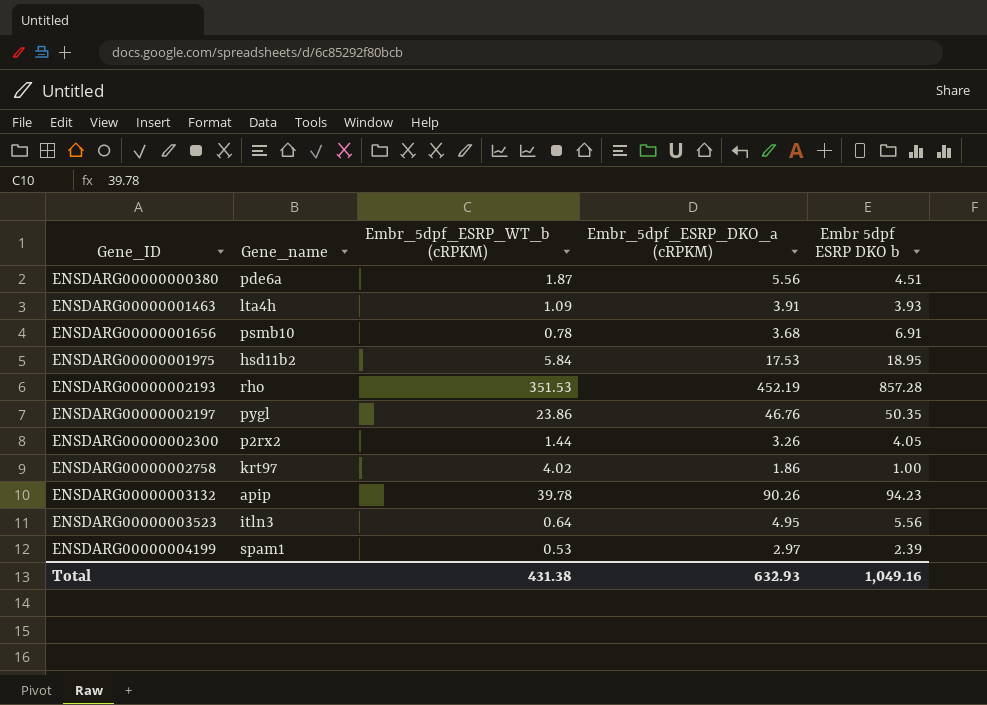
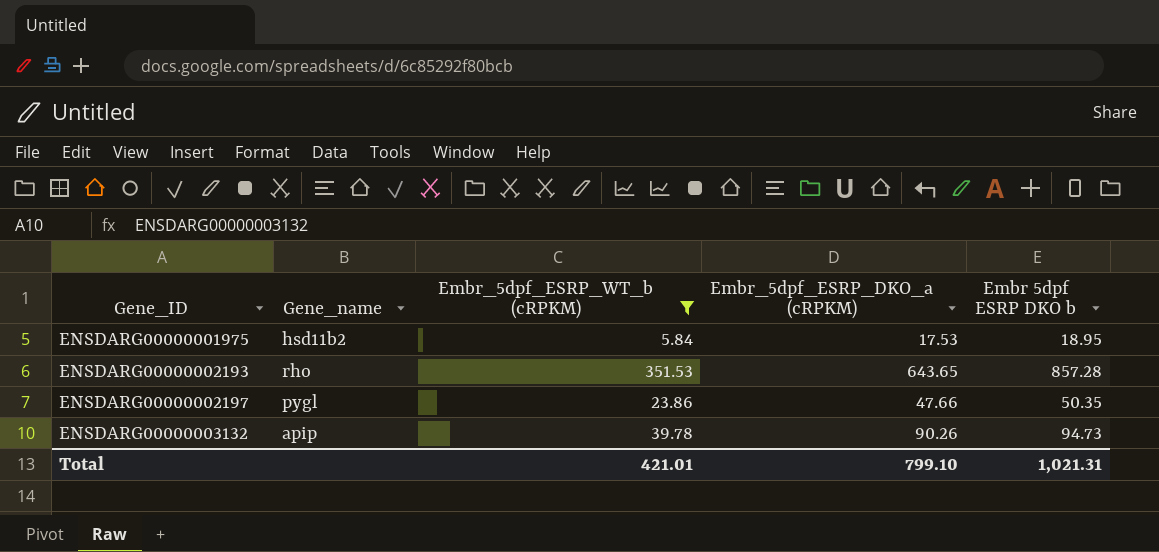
filter: none -> Embr_5dpf_ESRP_WT_b (cRPKM) >= 5.84
ENSDARG00000002193 | Embr_5dpf_ESRP_DKO_a (cRPKM): 452.19 -> 643.65
ENSDARG00000002197 | Embr_5dpf_ESRP_DKO_a (cRPKM): 46.76 -> 47.66
ENSDARG00000003132 | Embr 5dpf ESRP DKO b: 94.23 -> 94.73
Total | Embr_5dpf_ESRP_WT_b (cRPKM): 431.38 -> 421.01
Total | Embr_5dpf_ESRP_DKO_a (cRPKM): 632.93 -> 799.10
Total | Embr 5dpf ESRP DKO b: 1,049.16 -> 1,021.31

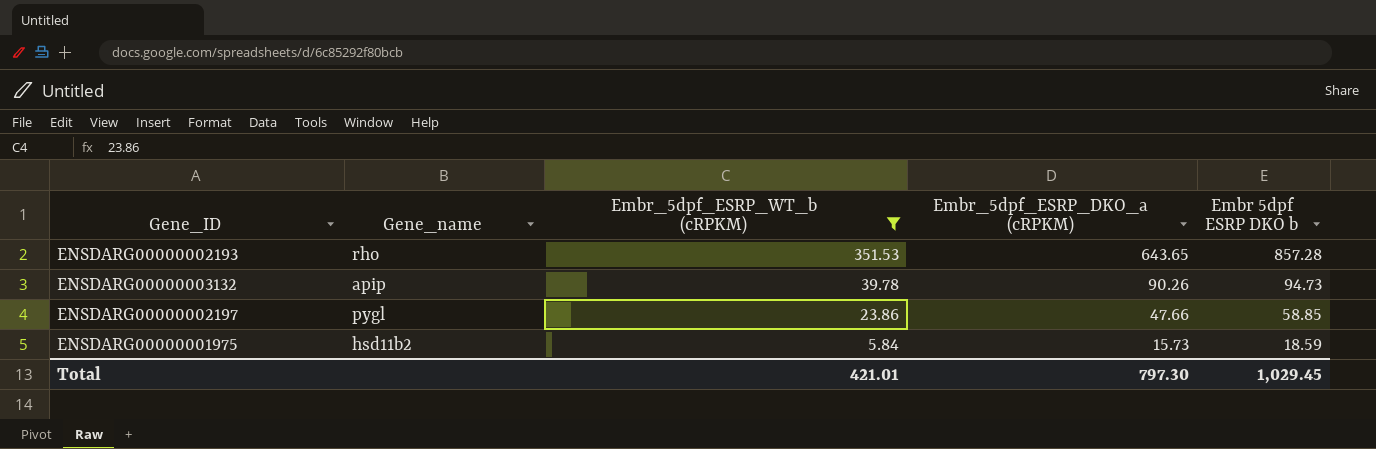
row order: Gene_ID ascending -> Embr_5dpf_ESRP_WT_b (cRPKM) descending
ENSDARG00000002197 | Embr 5dpf ESRP DKO b: 50.35 -> 58.85
ENSDARG00000001975 | Embr_5dpf_ESRP_DKO_a (cRPKM): 17.53 -> 15.73
ENSDARG00000001975 | Embr 5dpf ESRP DKO b: 18.95 -> 18.59
Total | Embr_5dpf_ESRP_DKO_a (cRPKM): 799.10 -> 797.30
Total | Embr 5dpf ESRP DKO b: 1,021.31 -> 1,029.45

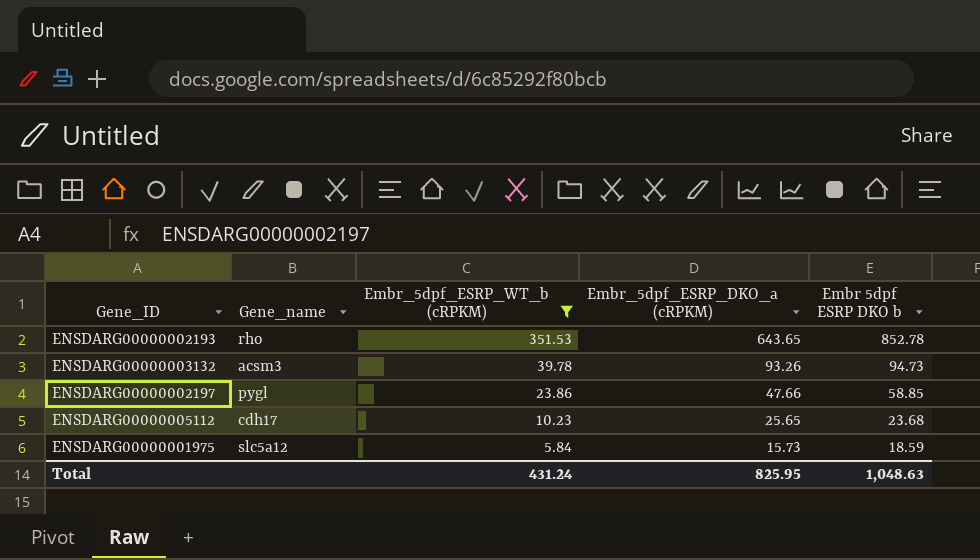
ENSDARG00000002193 | Embr 5dpf ESRP DKO b: 857.28 -> 852.78
ENSDARG00000003132 | Gene_name: apip -> acsm3
ENSDARG00000003132 | Embr_5dpf_ESRP_DKO_a (cRPKM): 90.26 -> 93.26
row ENSDARG00000005112: none -> cdh17 | 10.23 | 25.65 | 23.68
ENSDARG00000001975 | Gene_name: hsd11b2 -> slc5a12
Total | Embr_5dpf_ESRP_WT_b (cRPKM): 421.01 -> 431.24
Total | Embr_5dpf_ESRP_DKO_a (cRPKM): 797.30 -> 825.95
Total | Embr 5dpf ESRP DKO b: 1,029.45 -> 1,048.63

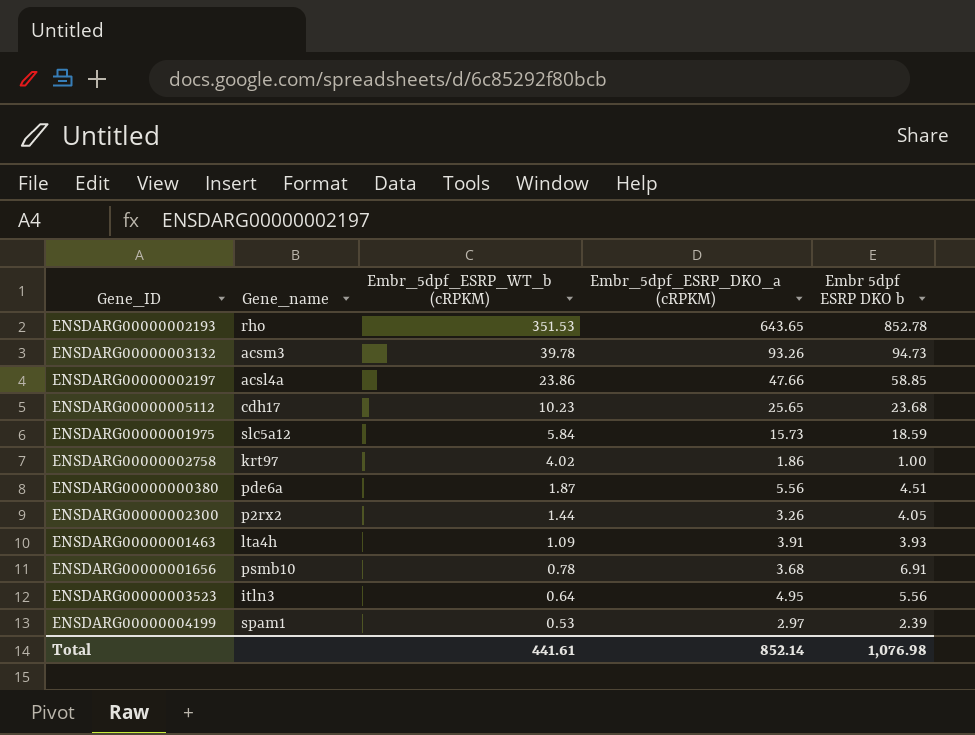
filter: Embr_5dpf_ESRP_WT_b (cRPKM) >= 5.84 -> none
ENSDARG00000002197 | Gene_name: pygl -> acsl4a
Total | Embr_5dpf_ESRP_WT_b (cRPKM): 431.24 -> 441.61
Total | Embr_5dpf_ESRP_DKO_a (cRPKM): 825.95 -> 852.14
Total | Embr 5dpf ESRP DKO b: 1,048.63 -> 1,076.98

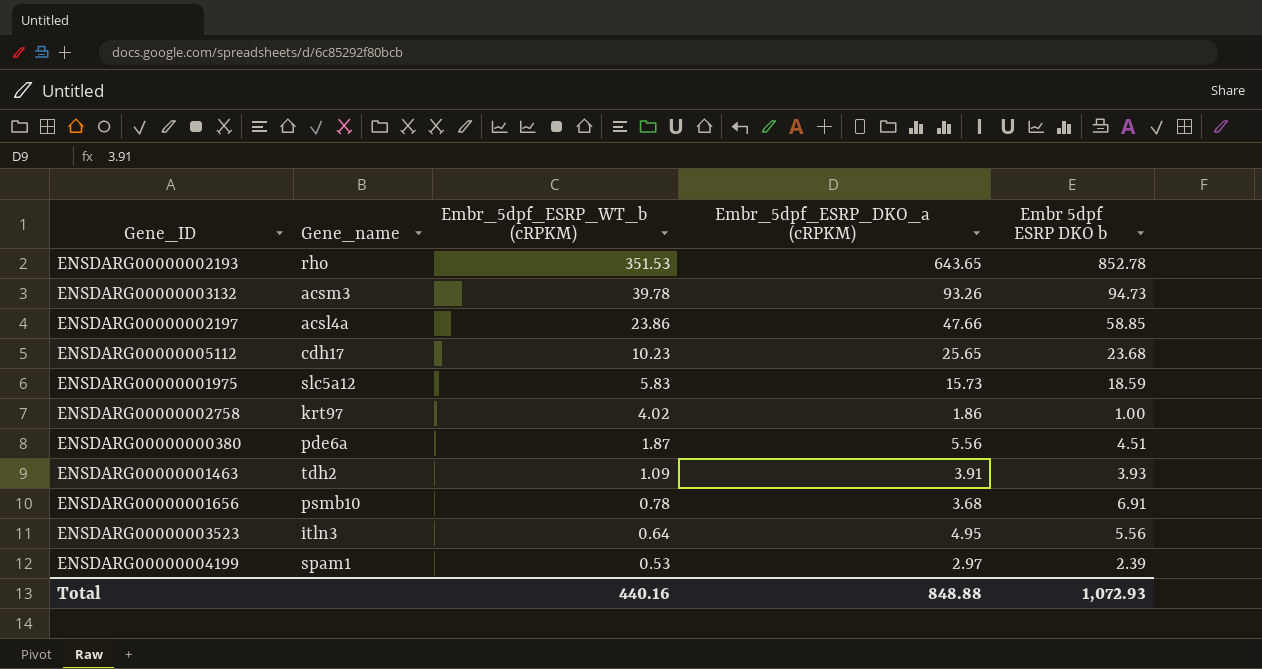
row ENSDARG00000002300: p2rx2 | 1.44 | 3.26 | 4.05 -> none
ENSDARG00000001975 | Embr_5dpf_ESRP_WT_b (cRPKM): 5.84 -> 5.83
ENSDARG00000001463 | Gene_name: lta4h -> tdh2
Total | Embr_5dpf_ESRP_WT_b (cRPKM): 441.61 -> 440.16
Total | Embr_5dpf_ESRP_DKO_a (cRPKM): 852.14 -> 848.88
Total | Embr 5dpf ESRP DKO b: 1,076.98 -> 1,072.93

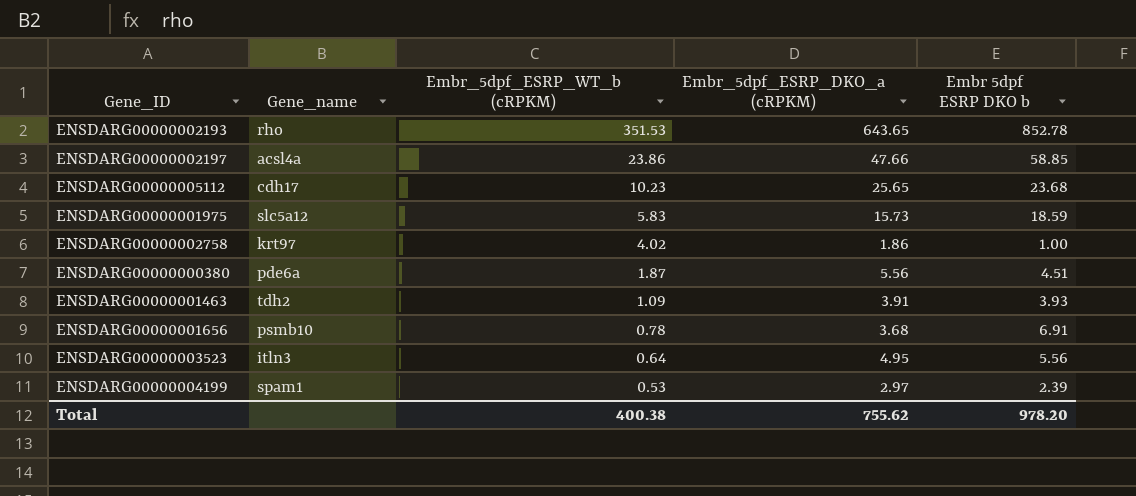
row ENSDARG00000003132: acsm3 | 39.78 | 93.26 | 94.73 -> none
Total | Embr_5dpf_ESRP_WT_b (cRPKM): 440.16 -> 400.38
Total | Embr_5dpf_ESRP_DKO_a (cRPKM): 848.88 -> 755.62
Total | Embr 5dpf ESRP DKO b: 1,072.93 -> 978.20

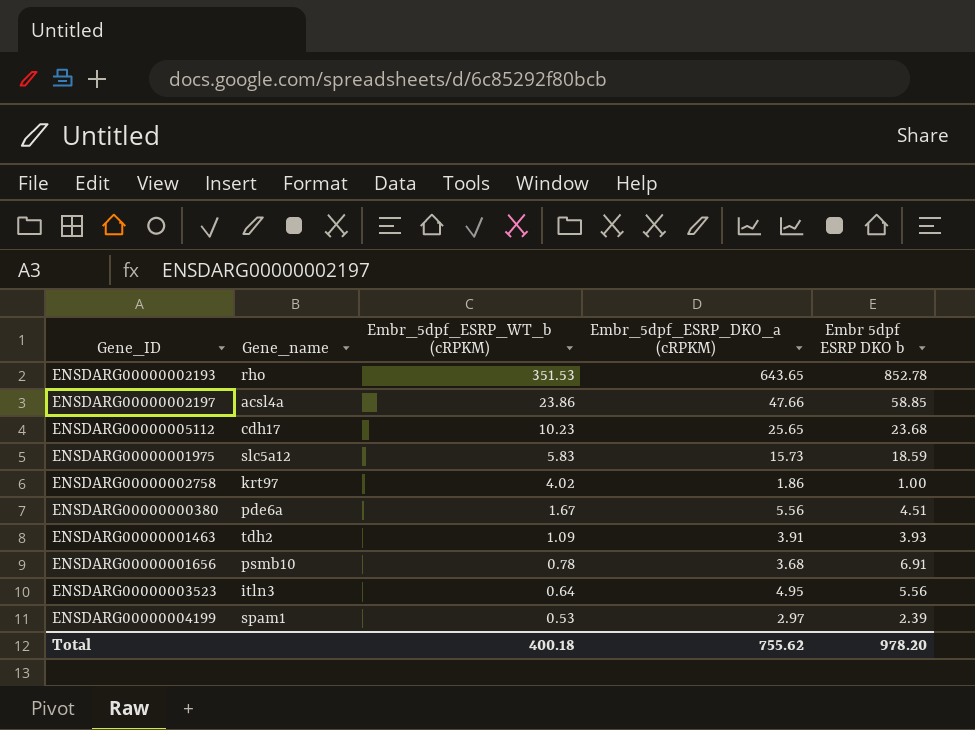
ENSDARG00000000380 | Embr_5dpf_ESRP_WT_b (cRPKM): 1.87 -> 1.67
Total | Embr_5dpf_ESRP_WT_b (cRPKM): 400.38 -> 400.18

